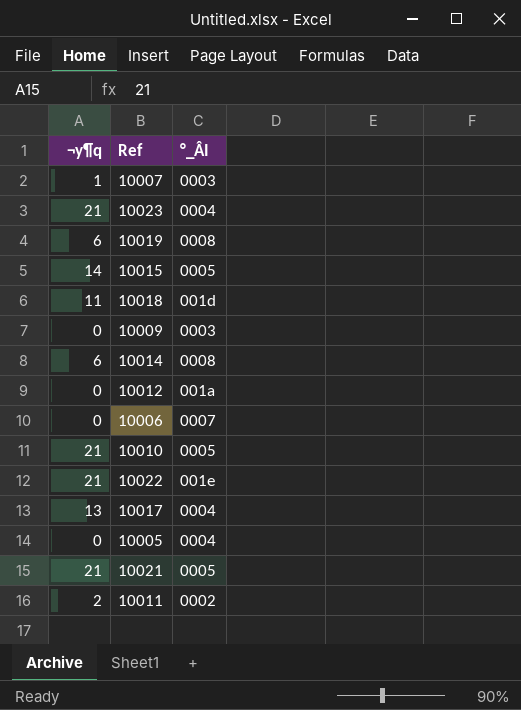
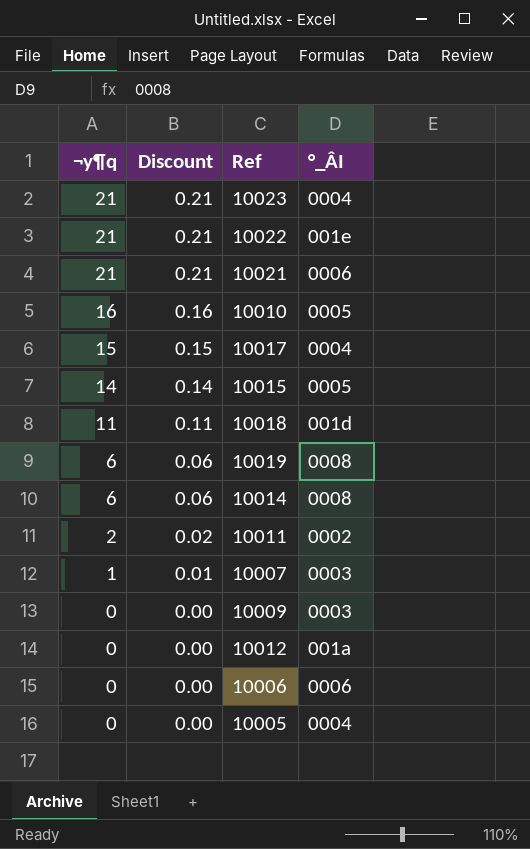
row order: none -> ¬y¶q descending
column Discount | formula: none -> [¬y¶q] * 0.01
10021 | °_ÂI: 0005 -> 0006
10010 | ¬y¶q: 21 -> 16
10017 | ¬y¶q: 13 -> 15
10006 | °_ÂI: 0007 -> 0006

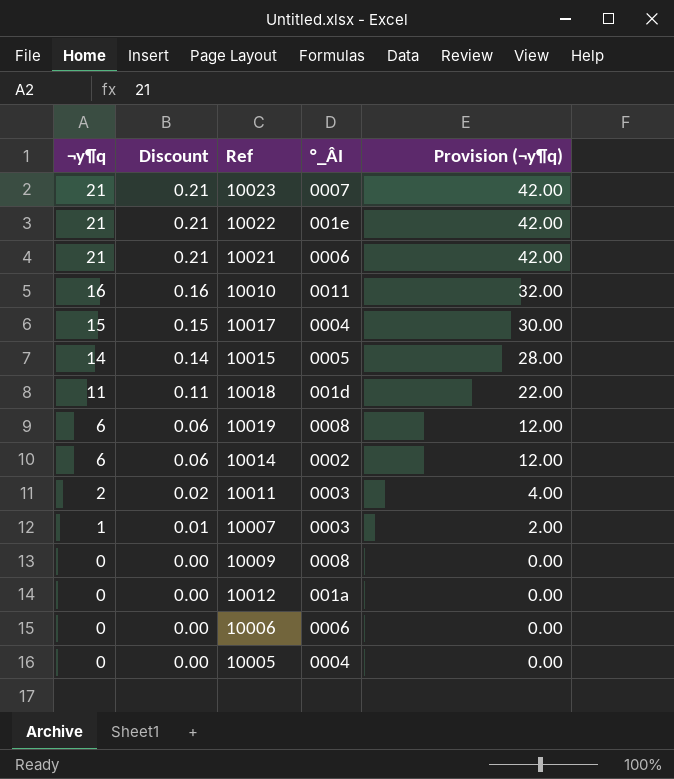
column Provision (¬y¶q) | formula: none -> [¬y¶q] * 2
10023 | °_ÂI: 0004 -> 0007
10010 | °_ÂI: 0005 -> 0011
10014 | °_ÂI: 0008 -> 0002
10011 | °_ÂI: 0002 -> 0003
10009 | °_ÂI: 0003 -> 0008

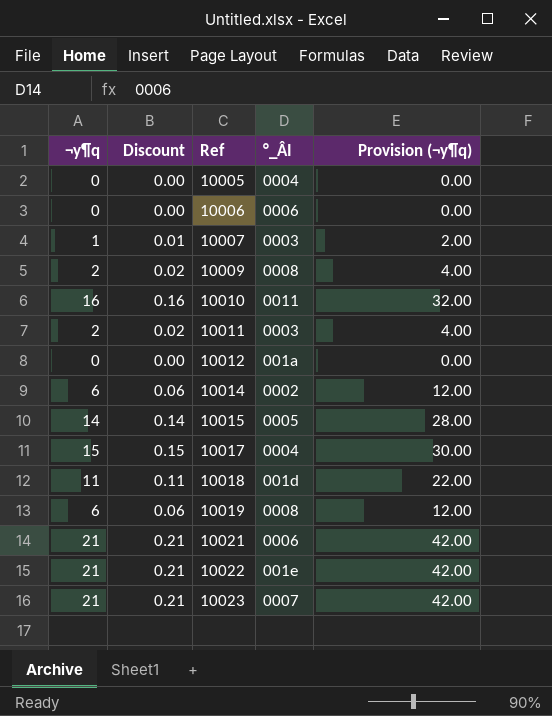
row order: ¬y¶q descending -> Ref ascending
10009 | ¬y¶q: 0 -> 2
10009 | Discount: 0.00 -> 0.02
10009 | Provision (¬y¶q): 0.00 -> 4.00

